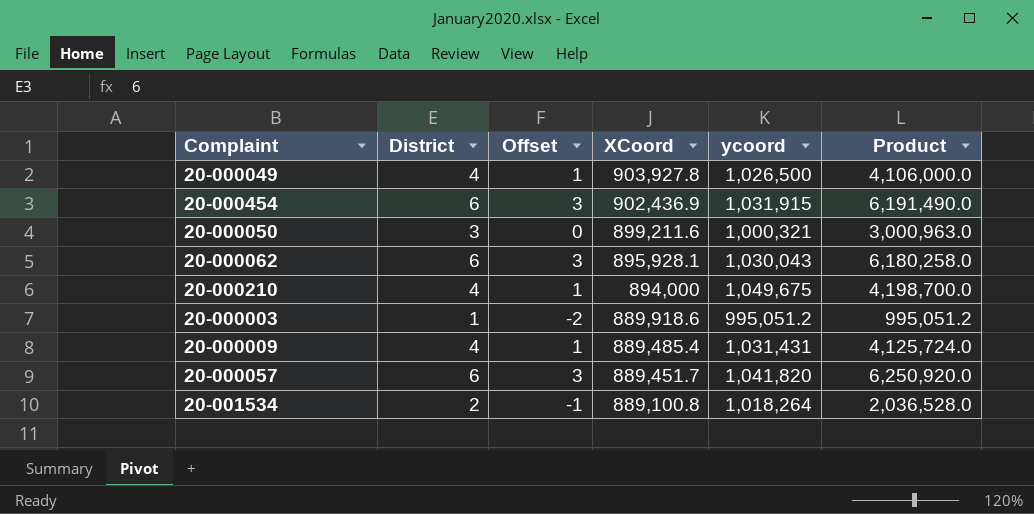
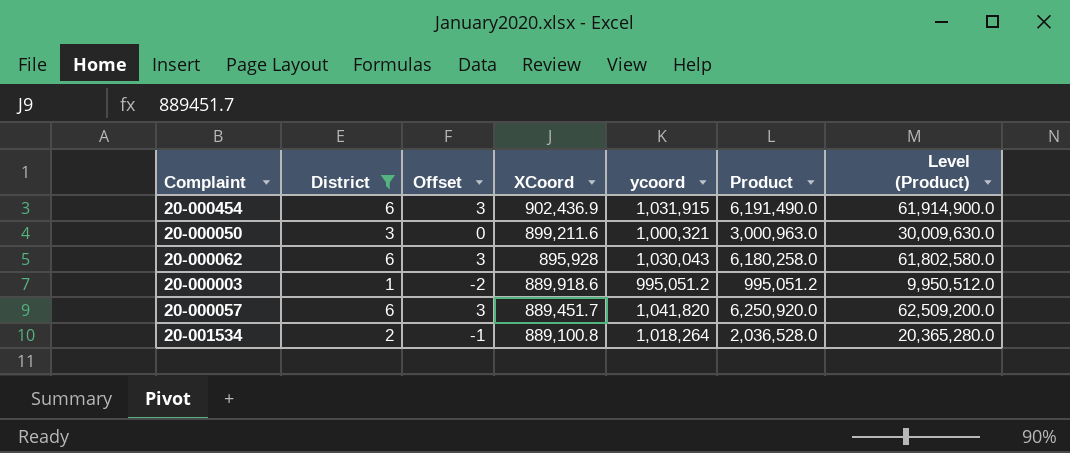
filter: none -> District != 4
column Level (Product) | formula: none -> [Product] * 10
20-000062 | XCoord: 895,928.1 -> 895,928

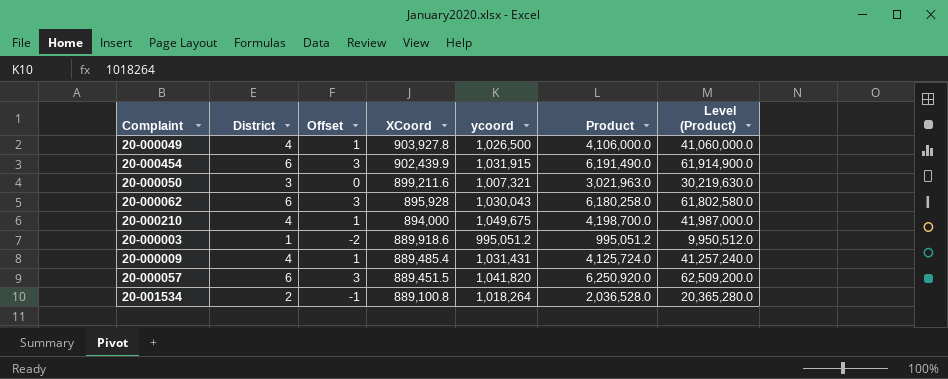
filter: District != 4 -> none
20-000454 | XCoord: 902,436.9 -> 902,439.9
20-000050 | ycoord: 1,000,321 -> 1,007,321
20-000050 | Product: 3,000,963.0 -> 3,021,963.0
20-000050 | Level (Product): 30,009,630.0 -> 30,219,630.0
20-000057 | XCoord: 889,451.7 -> 889,451.5

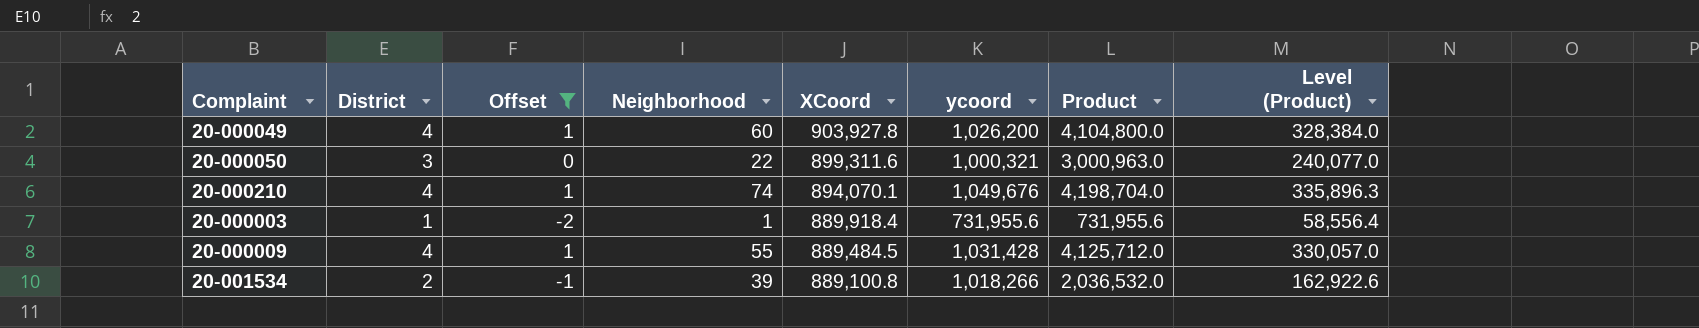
filter: none -> Offset != 3
column Neighborhood | position: none -> 4
column Level (Product) | formula: [Product] * 10 -> [Product] * 0.08
20-000049 | ycoord: 1,026,500 -> 1,026,200
20-000049 | Product: 4,106,000.0 -> 4,104,800.0
20-000050 | XCoord: 899,211.6 -> 899,311.6
20-000050 | ycoord: 1,007,321 -> 1,000,321
20-000050 | Product: 3,021,963.0 -> 3,000,963.0
20-000210 | XCoord: 894,000 -> 894,070.1
20-000210 | ycoord: 1,049,675 -> 1,049,676
20-000210 | Product: 4,198,700.0 -> 4,198,704.0
20-000003 | XCoord: 889,918.6 -> 889,918.4
20-000003 | ycoord: 995,051.2 -> 731,955.6
20-000003 | Product: 995,051.2 -> 731,955.6
20-000009 | XCoord: 889,485.4 -> 889,484.5
20-000009 | ycoord: 1,031,431 -> 1,031,428
20-000009 | Product: 4,125,724.0 -> 4,125,712.0
20-001534 | ycoord: 1,018,264 -> 1,018,266
20-001534 | Product: 2,036,528.0 -> 2,036,532.0

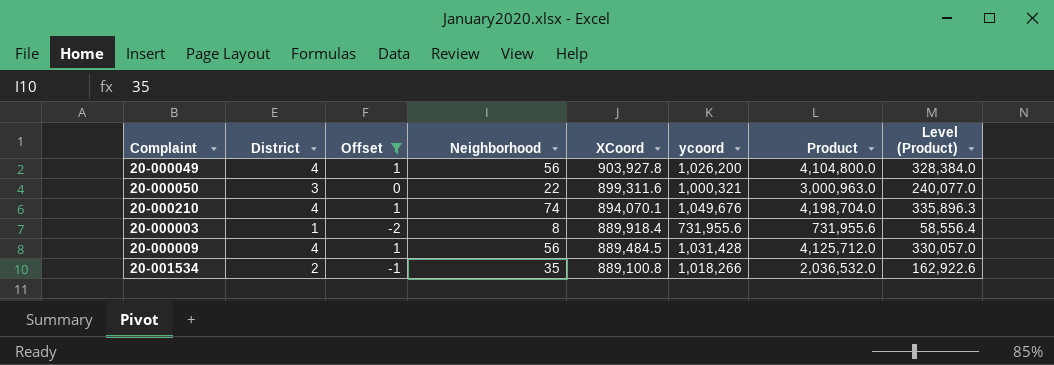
20-000049 | Neighborhood: 60 -> 56
20-000003 | Neighborhood: 1 -> 8
20-000009 | Neighborhood: 55 -> 56
20-001534 | Neighborhood: 39 -> 35

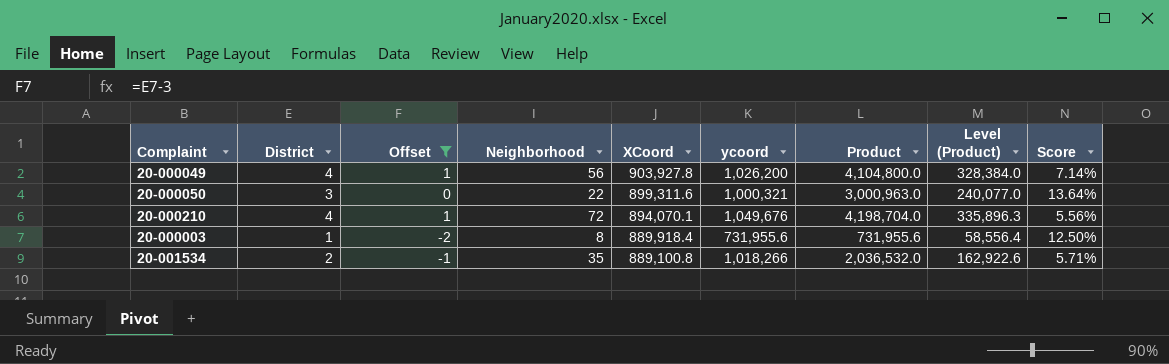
column Score | formula: none -> [District] / [Neighborhood]
row 20-000009: 4 | 1 | 56 | 889,484.5 | 1,031,428 | 4,125,712.0 | 330,057.0 -> none
20-000210 | Neighborhood: 74 -> 72

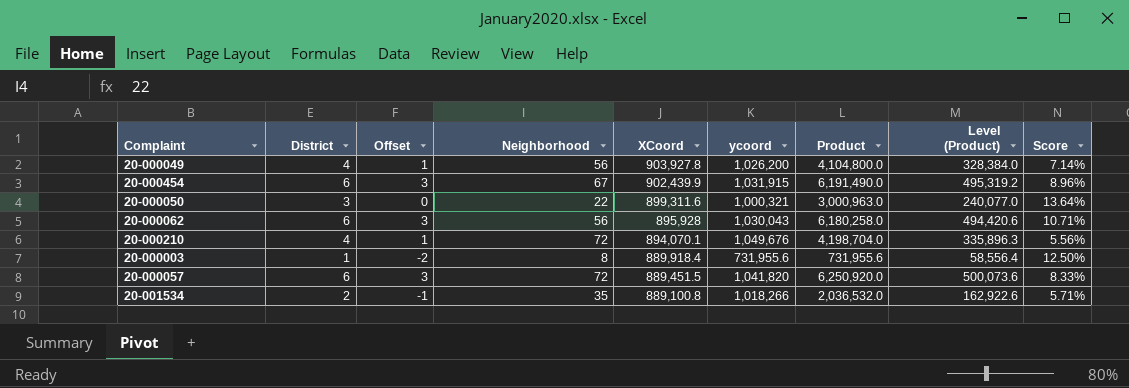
filter: Offset != 3 -> none

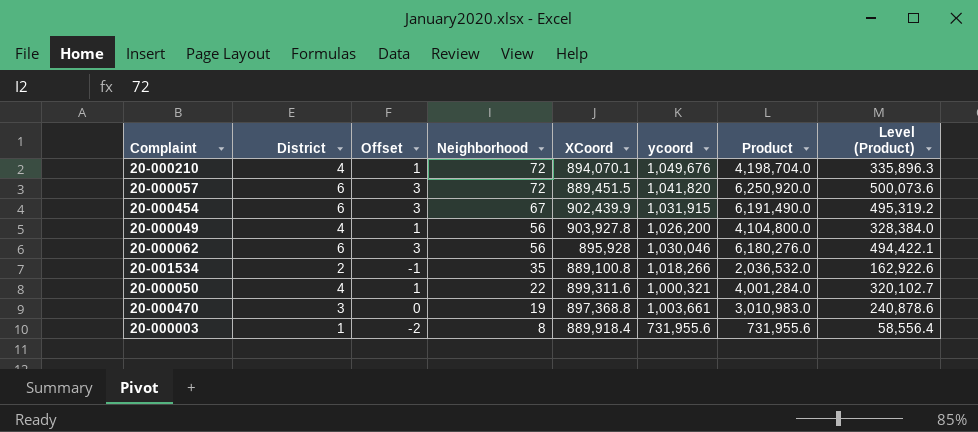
row order: XCoord descending -> Neighborhood descending
column Score | formula: [District] / [Neighborhood] -> none
20-000062 | ycoord: 1,030,043 -> 1,030,046
20-000062 | Product: 6,180,258.0 -> 6,180,276.0
20-000062 | Level (Product): 494,420.6 -> 494,422.1
20-000050 | District: 3 -> 4
20-000050 | Offset: 0 -> 1
20-000050 | Product: 3,000,963.0 -> 4,001,284.0
20-000050 | Level (Product): 240,077.0 -> 320,102.7
row 20-000470: none -> 3 | 0 | 19 | 897,368.8 | 1,003,661 | 3,010,983.0 | 240,878.6

